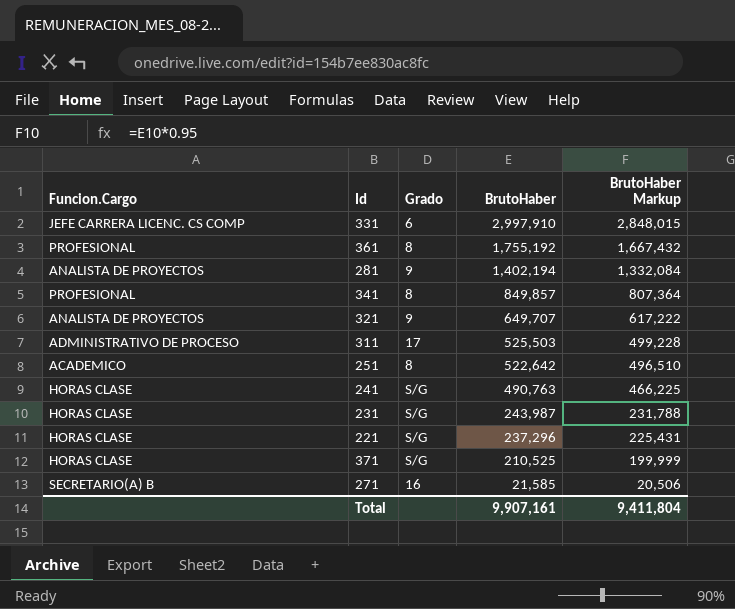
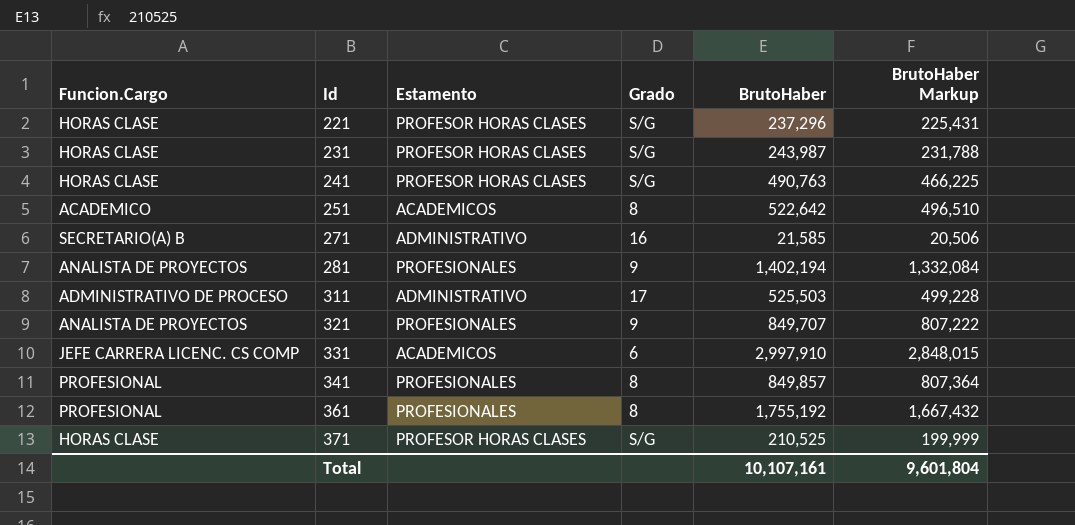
row order: BrutoHaber descending -> Id ascending
column Estamento | position: none -> 3
321 | BrutoHaber: 649,707 -> 849,707
321 | BrutoHaber Markup: 617,222 -> 807,222
Total | BrutoHaber: 9,907,161 -> 10,107,161
Total | BrutoHaber Markup: 9,411,804 -> 9,601,804

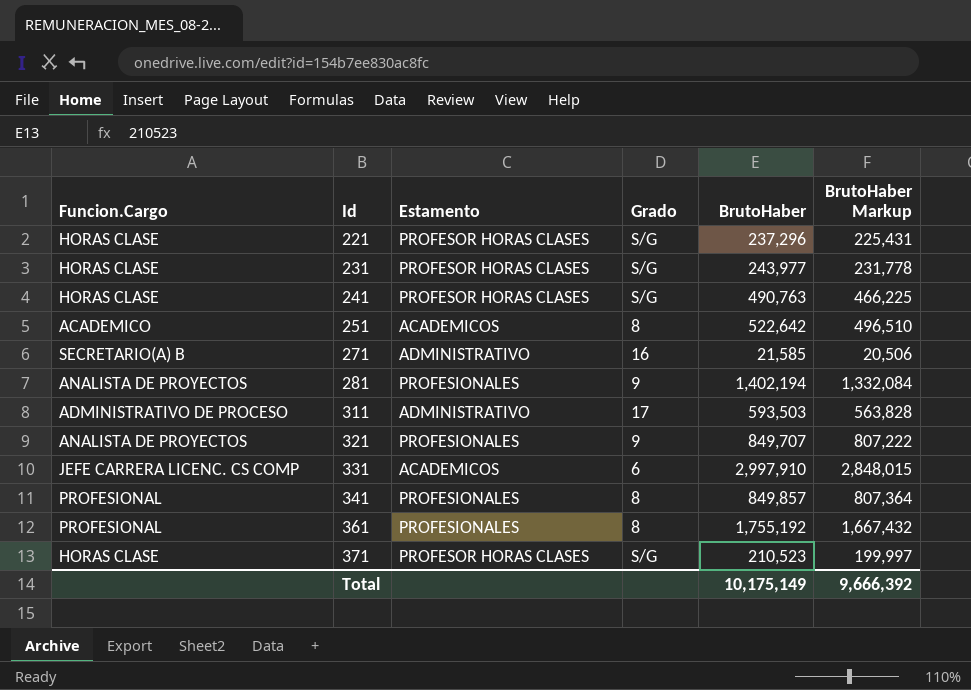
231 | BrutoHaber: 243,987 -> 243,977
231 | BrutoHaber Markup: 231,788 -> 231,778
311 | BrutoHaber: 525,503 -> 593,503
311 | BrutoHaber Markup: 499,228 -> 563,828
371 | BrutoHaber: 210,525 -> 210,523
371 | BrutoHaber Markup: 199,999 -> 199,997
Total | BrutoHaber: 10,107,161 -> 10,175,149
Total | BrutoHaber Markup: 9,601,804 -> 9,666,392

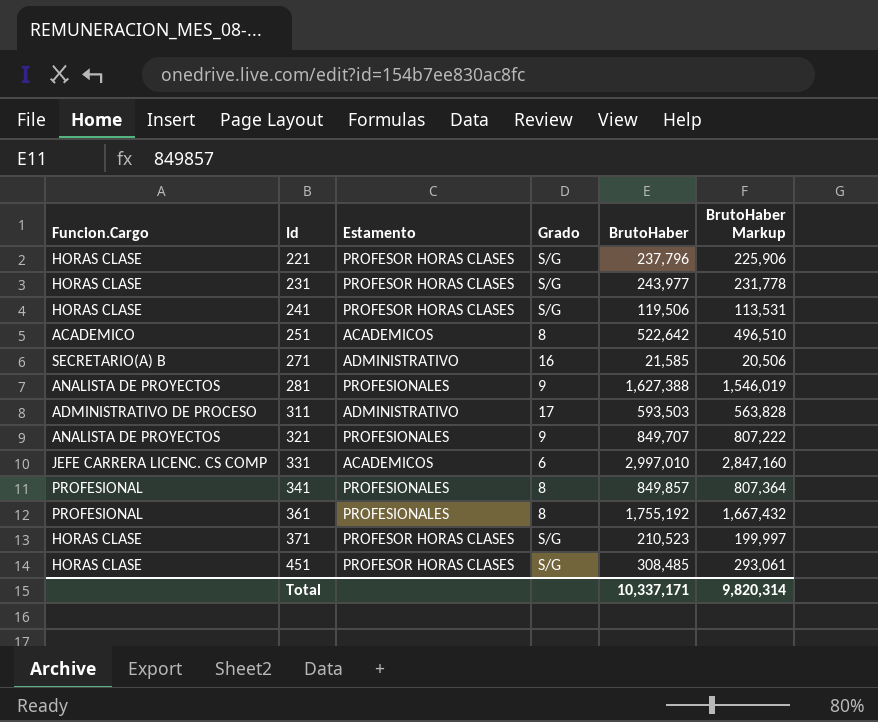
221 | BrutoHaber: 237,296 -> 237,796
221 | BrutoHaber Markup: 225,431 -> 225,906
241 | BrutoHaber: 490,763 -> 119,506
241 | BrutoHaber Markup: 466,225 -> 113,531
281 | BrutoHaber: 1,402,194 -> 1,627,388
281 | BrutoHaber Markup: 1,332,084 -> 1,546,019
331 | BrutoHaber: 2,997,910 -> 2,997,010
331 | BrutoHaber Markup: 2,848,015 -> 2,847,160
row 451: none -> HORAS CLASE | PROFESOR HORAS CLASES | S/G | 308,485 | 293,061
Total | BrutoHaber: 10,175,149 -> 10,337,171
Total | BrutoHaber Markup: 9,666,392 -> 9,820,314

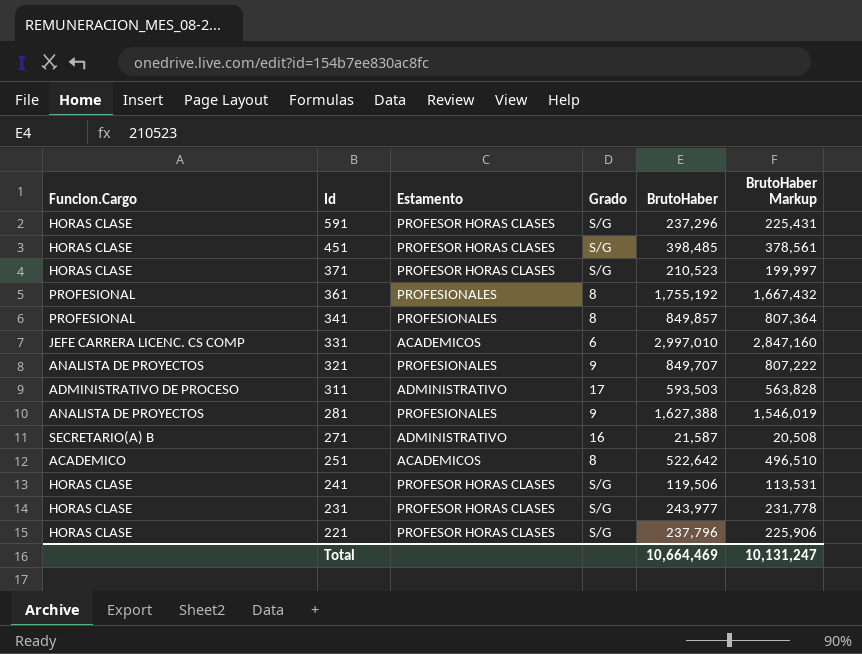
row order: Id ascending -> Id descending
row 591: none -> HORAS CLASE | PROFESOR HORAS CLASES | S/G | 237,296 | 225,431
451 | BrutoHaber: 308,485 -> 398,485
451 | BrutoHaber Markup: 293,061 -> 378,561
271 | BrutoHaber: 21,585 -> 21,587
271 | BrutoHaber Markup: 20,506 -> 20,508
Total | BrutoHaber: 10,337,171 -> 10,664,469
Total | BrutoHaber Markup: 9,820,314 -> 10,131,247

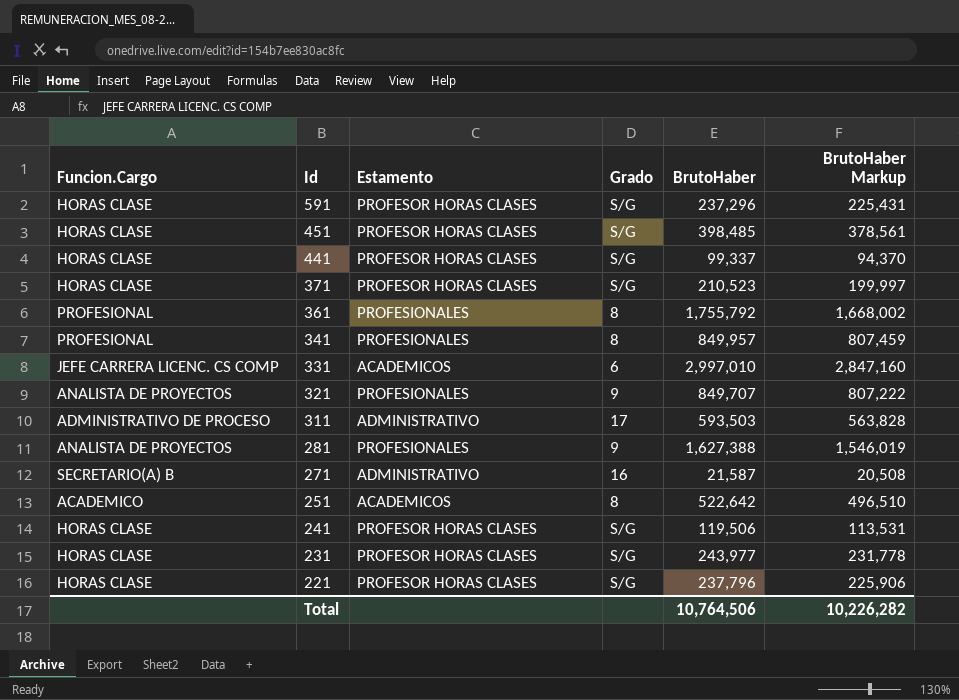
row 441: none -> HORAS CLASE | PROFESOR HORAS CLASES | S/G | 99,337 | 94,370
361 | BrutoHaber: 1,755,192 -> 1,755,792
361 | BrutoHaber Markup: 1,667,432 -> 1,668,002
341 | BrutoHaber: 849,857 -> 849,957
341 | BrutoHaber Markup: 807,364 -> 807,459
Total | BrutoHaber: 10,664,469 -> 10,764,506
Total | BrutoHaber Markup: 10,131,247 -> 10,226,282

